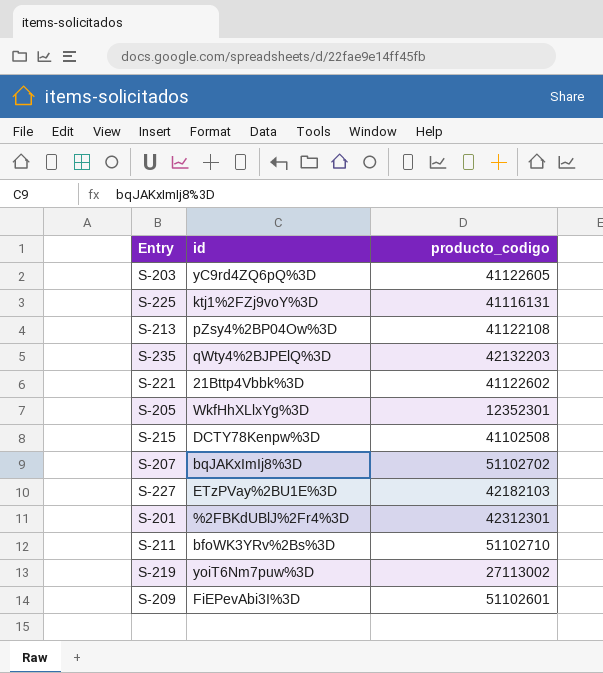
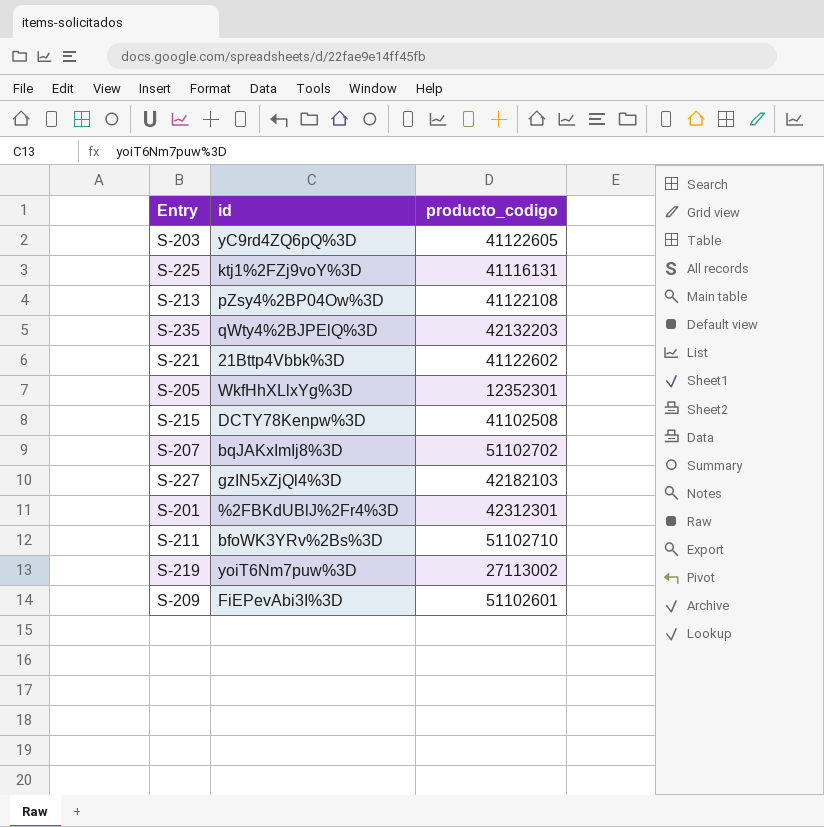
S-227 | id: ETzPVay%2BU1E%3D -> gzIN5xZjQl4%3D

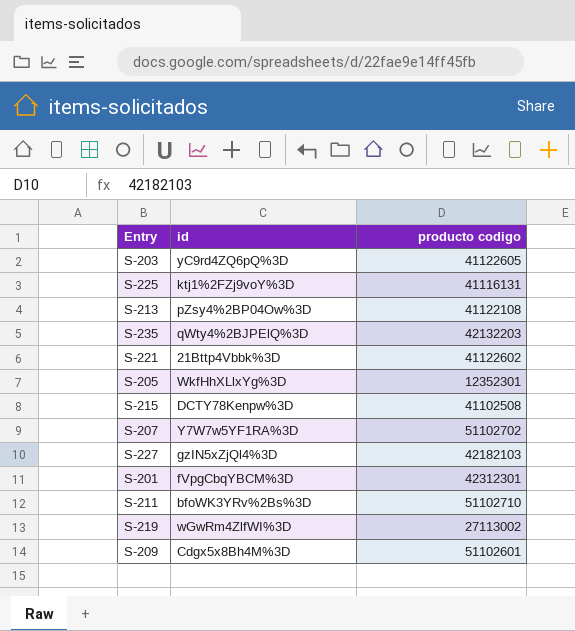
column name: producto_codigo -> producto codigo
S-207 | id: bqJAKxImIj8%3D -> Y7W7w5YF1RA%3D
S-201 | id: %2FBKdUBlJ%2Fr4%3D -> fVpgCbqYBCM%3D
S-219 | id: yoiT6Nm7puw%3D -> wGwRm4ZlfWI%3D
S-209 | id: FiEPevAbi3I%3D -> Cdgx5x8Bh4M%3D

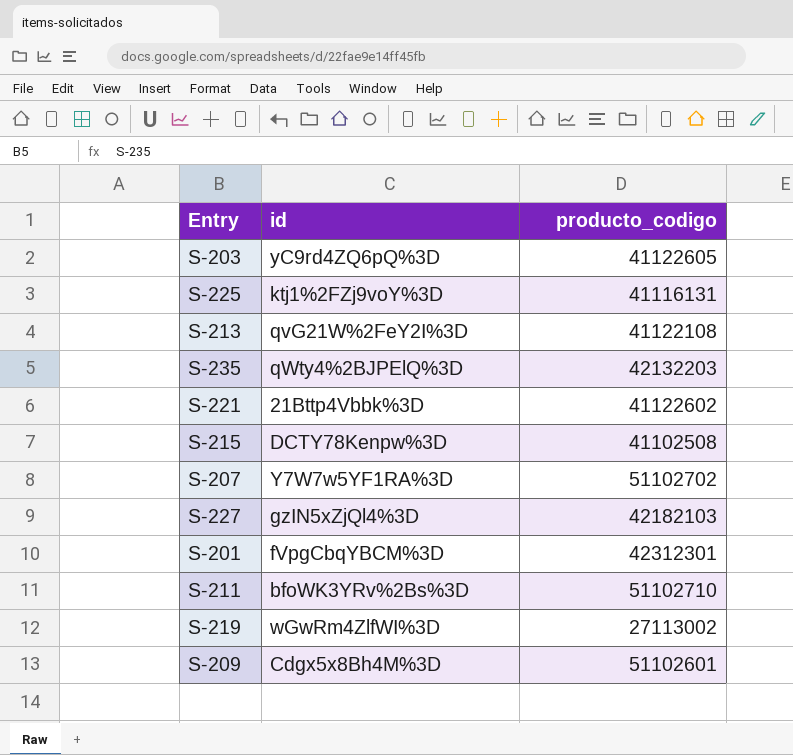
column name: producto codigo -> producto_codigo
row S-205: WkfHhXLlxYg%3D | 12352301 -> none
S-213 | id: pZsy4%2BP04Ow%3D -> qvG21W%2FeY2I%3D

